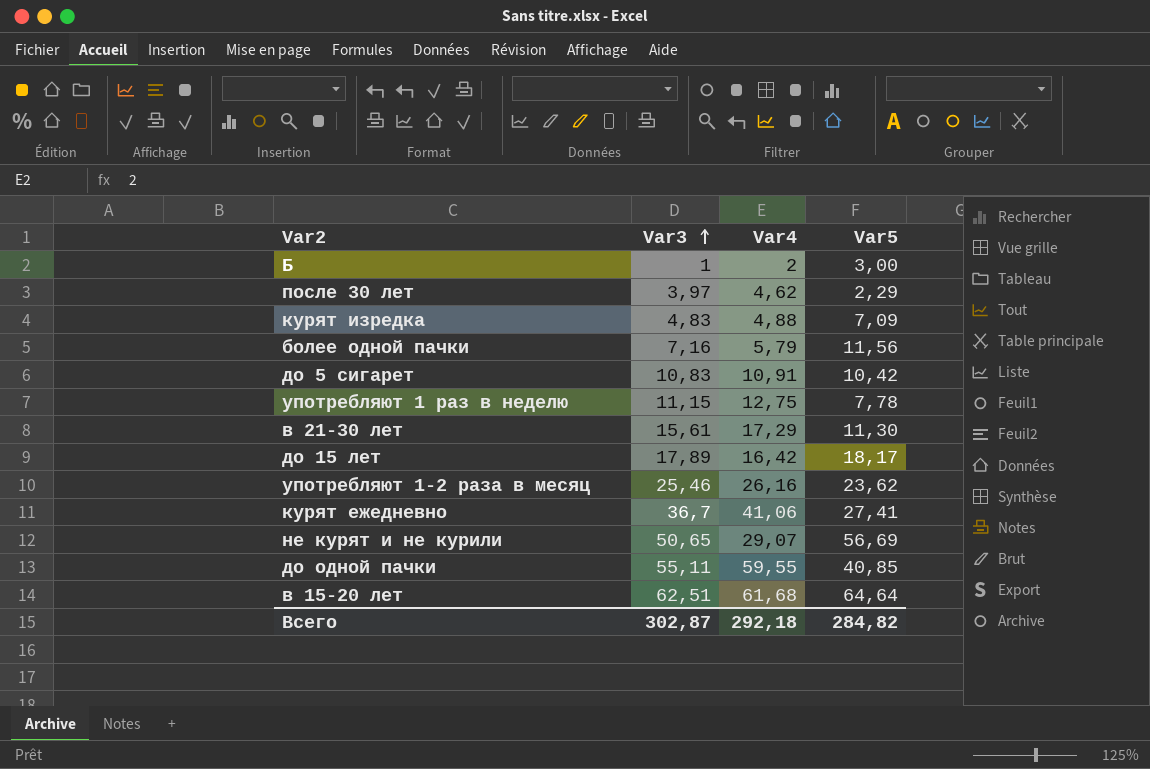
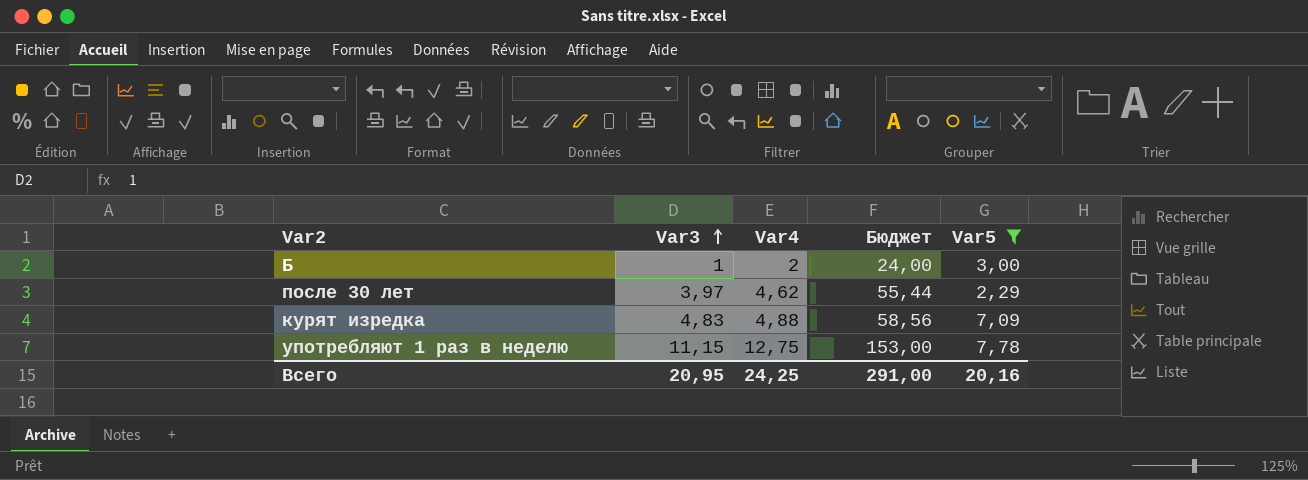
filter: none -> Var5 <= 7,78
column Бюджет | formula: none -> [Var4] * 12
Всего | Var3: 302,87 -> 20,95
Всего | Var4: 292,18 -> 24,25
Всего | Var5: 284,82 -> 20,16

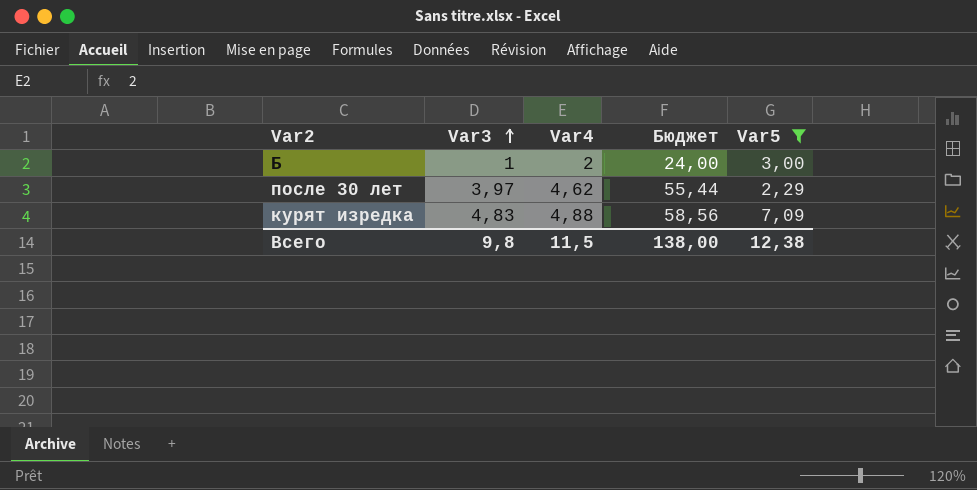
row употребляют 1 раз в неделю: 11,15 | 12,75 | 153,00 | 7,78 -> none
Всего | Var3: 20,95 -> 9,8
Всего | Var4: 24,25 -> 11,5
Всего | Бюджет: 291,00 -> 138,00
Всего | Var5: 20,16 -> 12,38

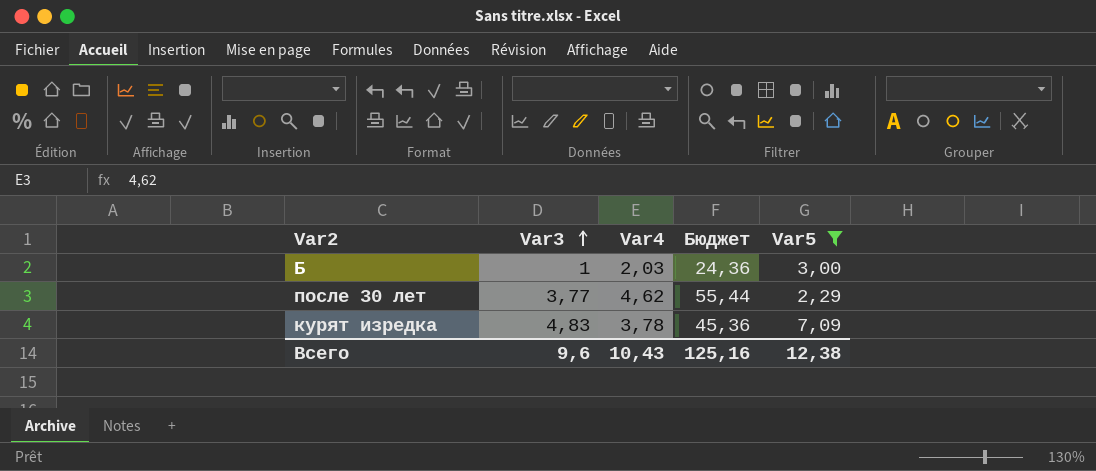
Б | Var4: 2 -> 2,03
Б | Бюджет: 24,00 -> 24,36
после 30 лет | Var3: 3,97 -> 3,77
курят изредка | Var4: 4,88 -> 3,78
курят изредка | Бюджет: 58,56 -> 45,36
Всего | Var3: 9,8 -> 9,6
Всего | Var4: 11,5 -> 10,43
Всего | Бюджет: 138,00 -> 125,16

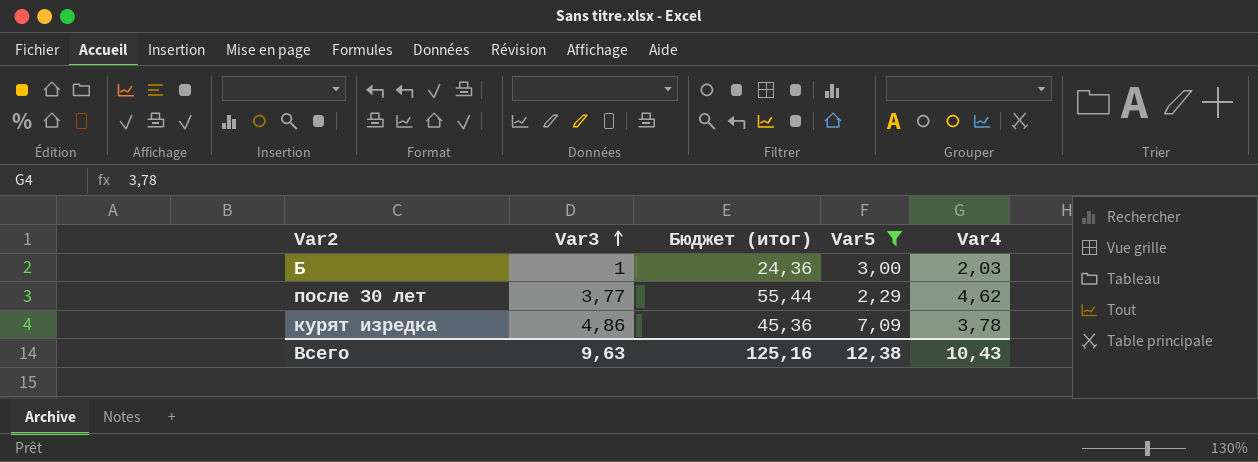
column name: Бюджет -> Бюджет (итог)
column Var4 | position: 3 -> 5
курят изредка | Var3: 4,83 -> 4,86
Всего | Var3: 9,6 -> 9,63

